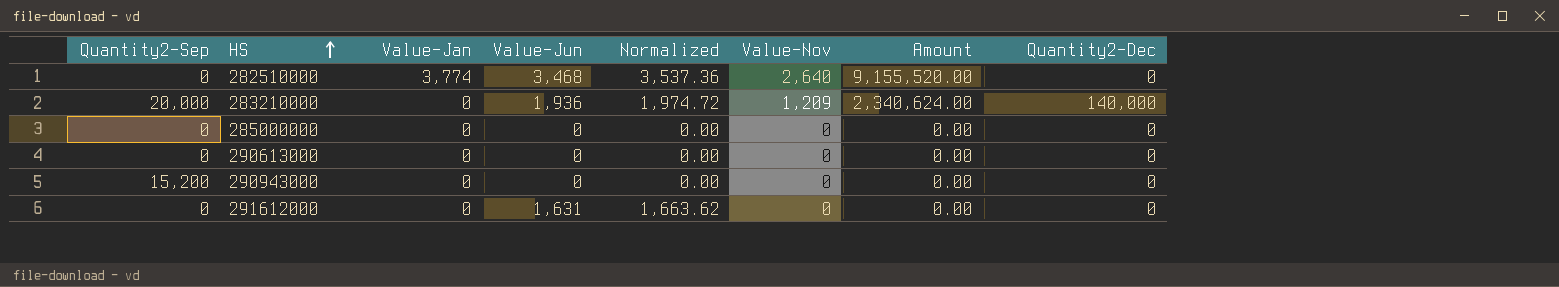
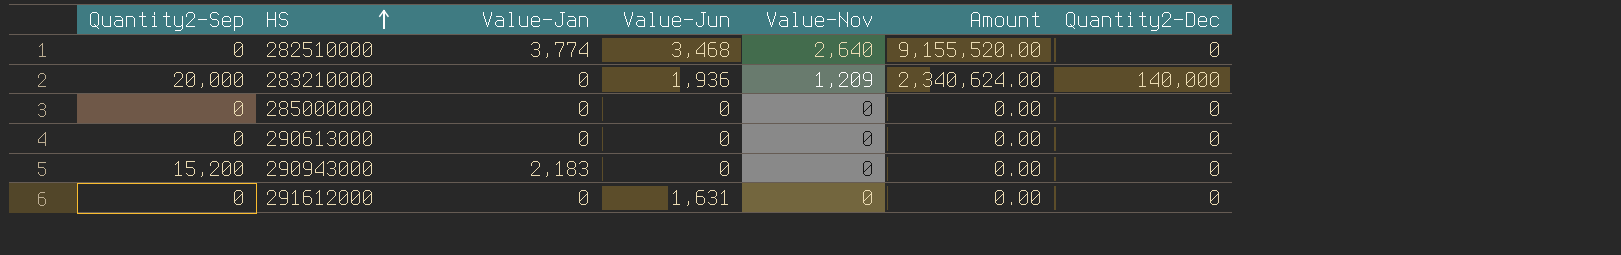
column Normalized | formula: [Value-Jun] * 1.02 -> none
290943000 | Value-Jan: 0 -> 2,183

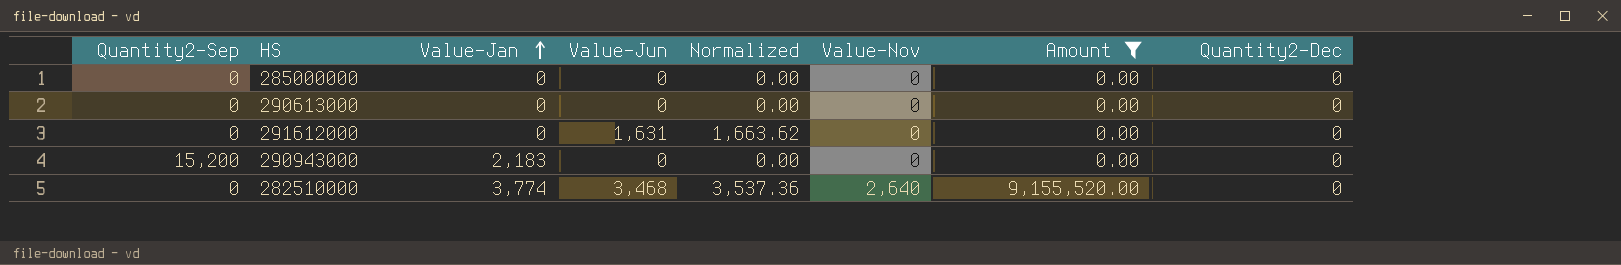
filter: none -> Amount != 2,340,624.00
row order: HS ascending -> Value-Jan ascending
column Normalized | formula: none -> [Value-Jun] * 1.02

